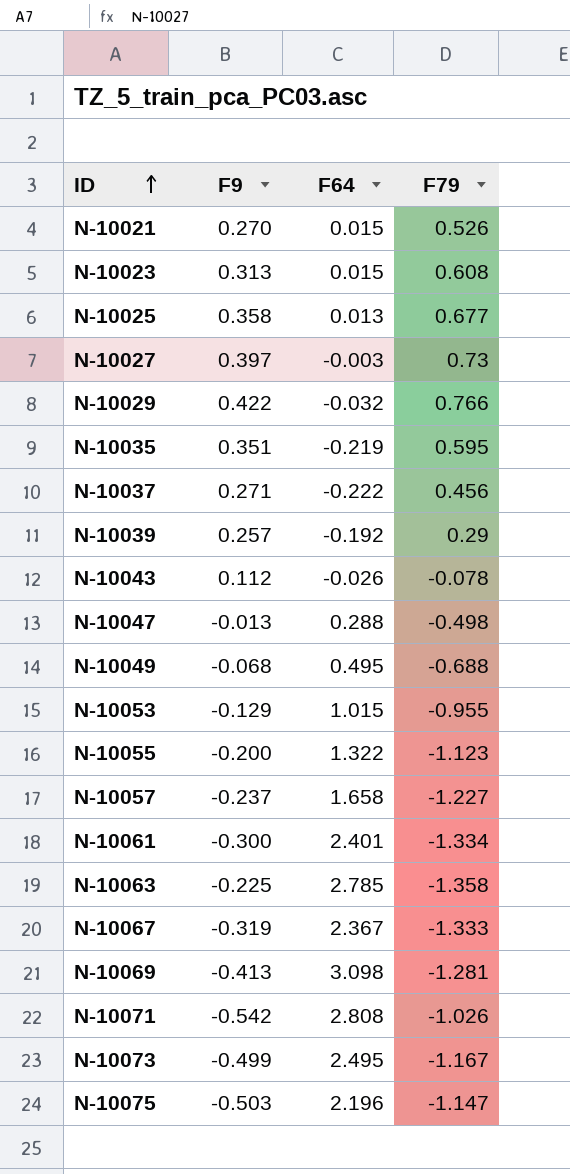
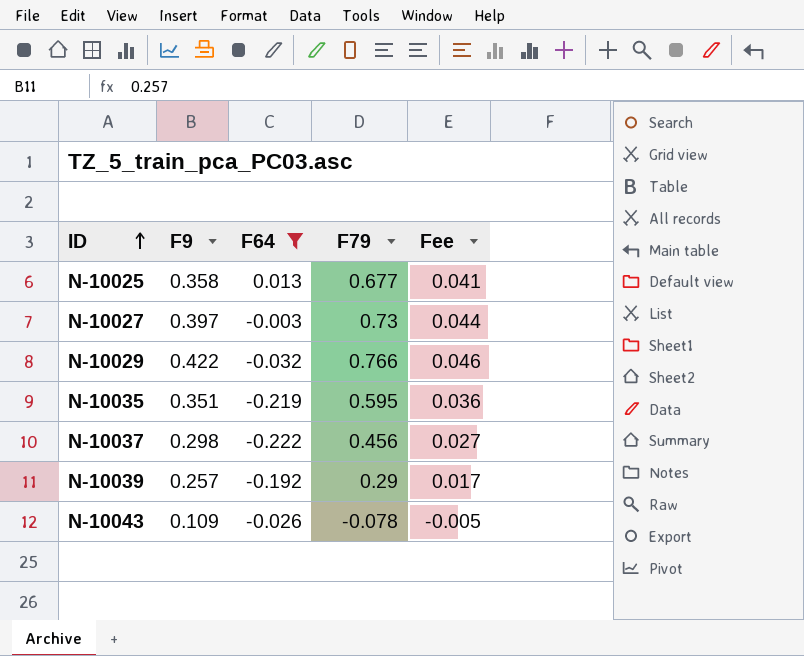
filter: none -> F64 <= 0.013
column Fee | formula: none -> [F79] * 0.06
N-10037 | F9: 0.271 -> 0.298
N-10043 | F9: 0.112 -> 0.109

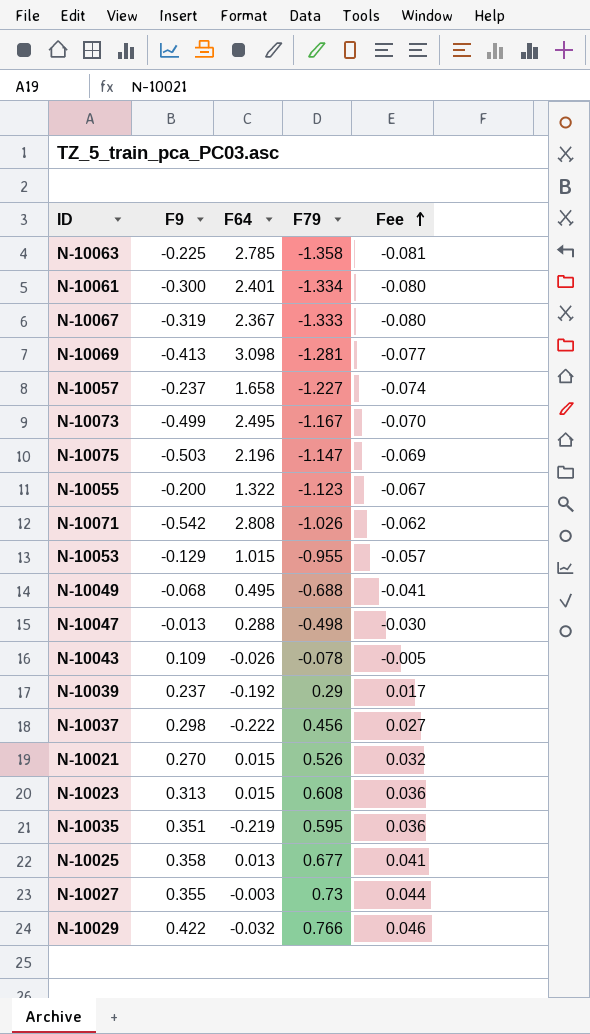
filter: F64 <= 0.013 -> none
row order: ID ascending -> Fee ascending
N-10039 | F9: 0.257 -> 0.237
N-10027 | F9: 0.397 -> 0.355

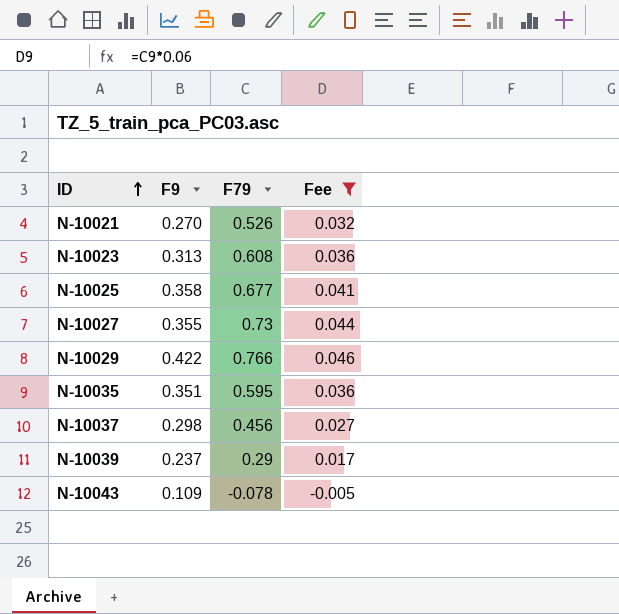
filter: none -> Fee >= -0.005
row order: Fee ascending -> ID ascending
column F64 | position: 3 -> none

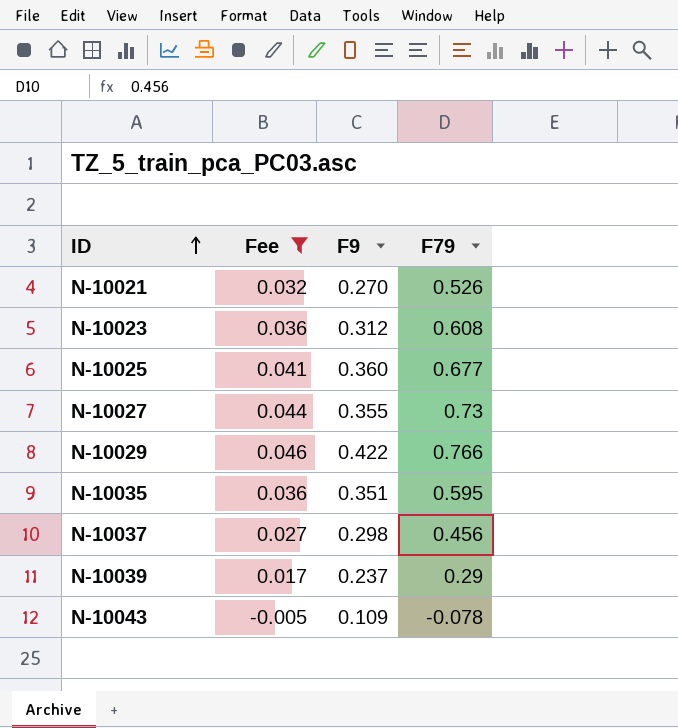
column Fee | position: 4 -> 2
N-10023 | F9: 0.313 -> 0.312
N-10025 | F9: 0.358 -> 0.360

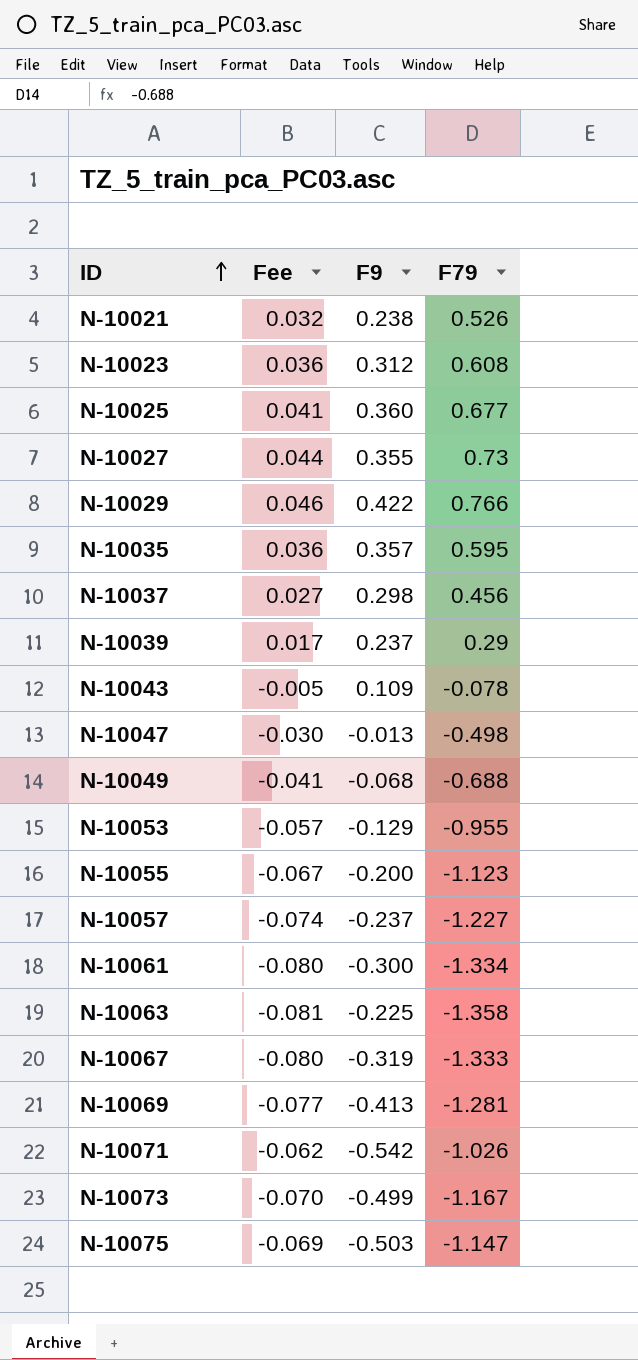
filter: Fee >= -0.005 -> none
N-10021 | F9: 0.270 -> 0.238
N-10035 | F9: 0.351 -> 0.357

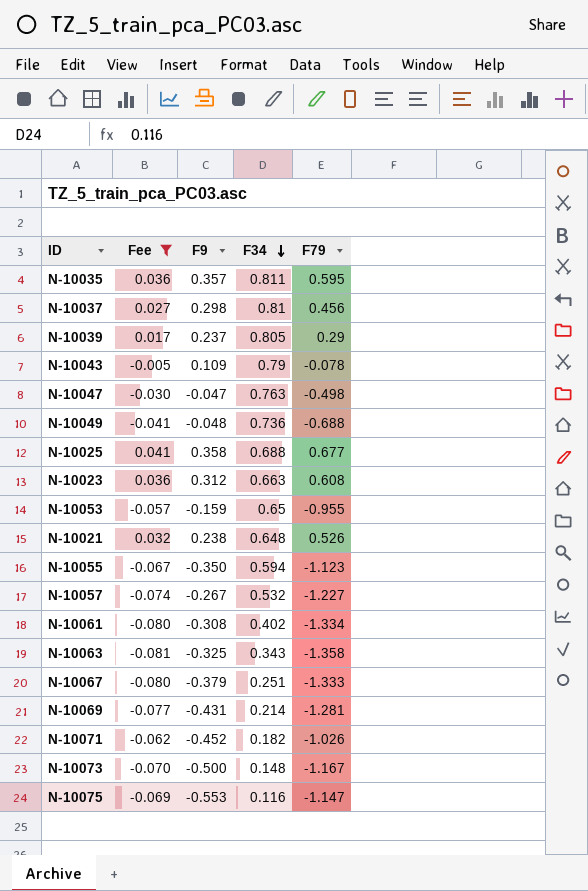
filter: none -> Fee <= 0.041
row order: ID ascending -> F34 descending
column F34 | position: none -> 4
N-10047 | F9: -0.013 -> -0.047
N-10049 | F9: -0.068 -> -0.048
N-10025 | F9: 0.360 -> 0.358
N-10053 | F9: -0.129 -> -0.159
N-10055 | F9: -0.200 -> -0.350
N-10057 | F9: -0.237 -> -0.267
N-10061 | F9: -0.300 -> -0.308
N-10063 | F9: -0.225 -> -0.325
N-10067 | F9: -0.319 -> -0.379
N-10069 | F9: -0.413 -> -0.431
N-10071 | F9: -0.542 -> -0.452
N-10073 | F9: -0.499 -> -0.500
N-10075 | F9: -0.503 -> -0.553

